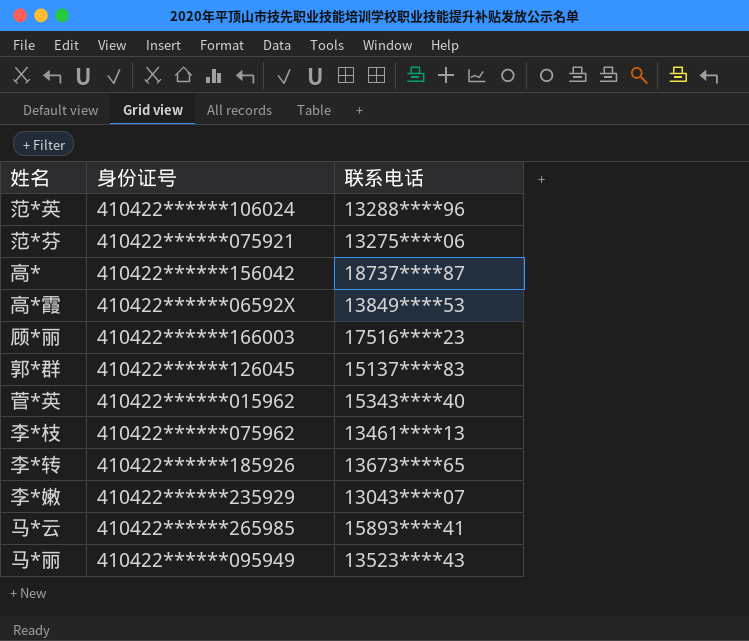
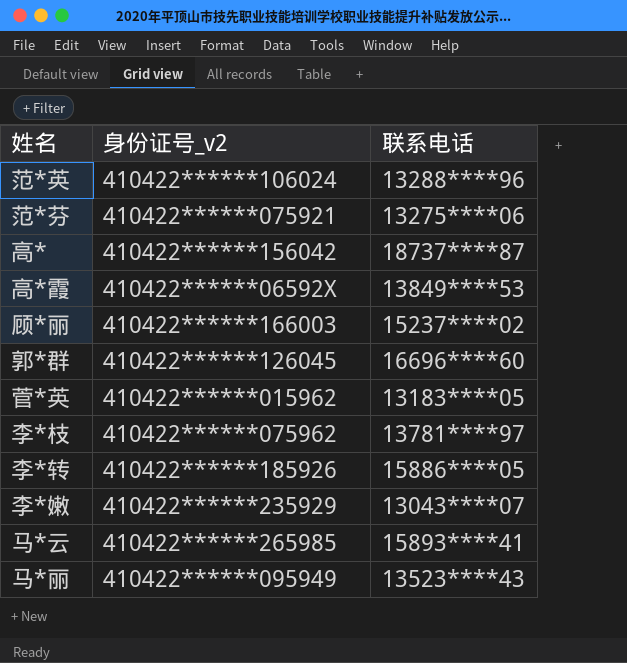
column name: 身份证号 -> 身份证号_v2
顾*丽 | 联系电话: 17516****23 -> 15237****02
郭*群 | 联系电话: 15137****83 -> 16696****60
菅*英 | 联系电话: 15343****40 -> 13183****05
李*枝 | 联系电话: 13461****13 -> 13781****97
李*转 | 联系电话: 13673****65 -> 15886****05

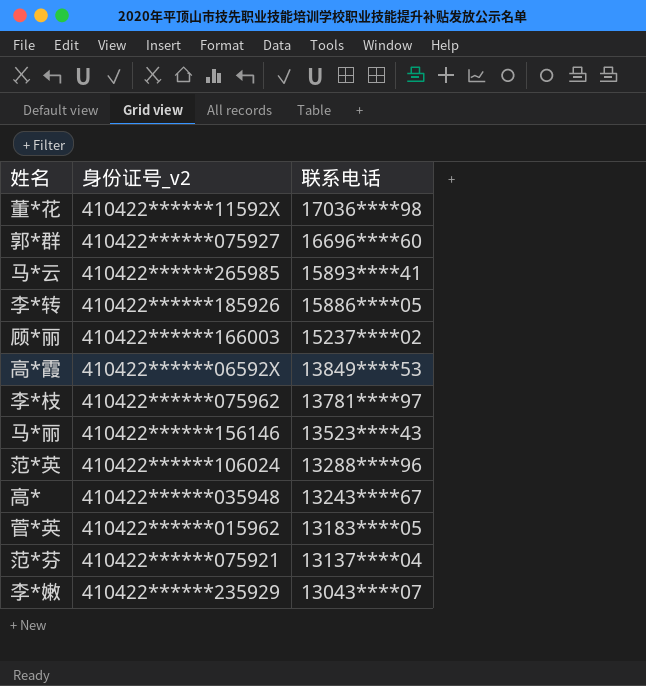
row order: none -> 联系电话 descending
row 董*花: none -> 410422******11592X | 17036****98
郭*群 | 身份证号_v2: 410422******126045 -> 410422******075927
马*丽 | 身份证号_v2: 410422******095949 -> 410422******156146
高* | 身份证号_v2: 410422******156042 -> 410422******035948
高* | 联系电话: 18737****87 -> 13243****67
范*芬 | 联系电话: 13275****06 -> 13137****04

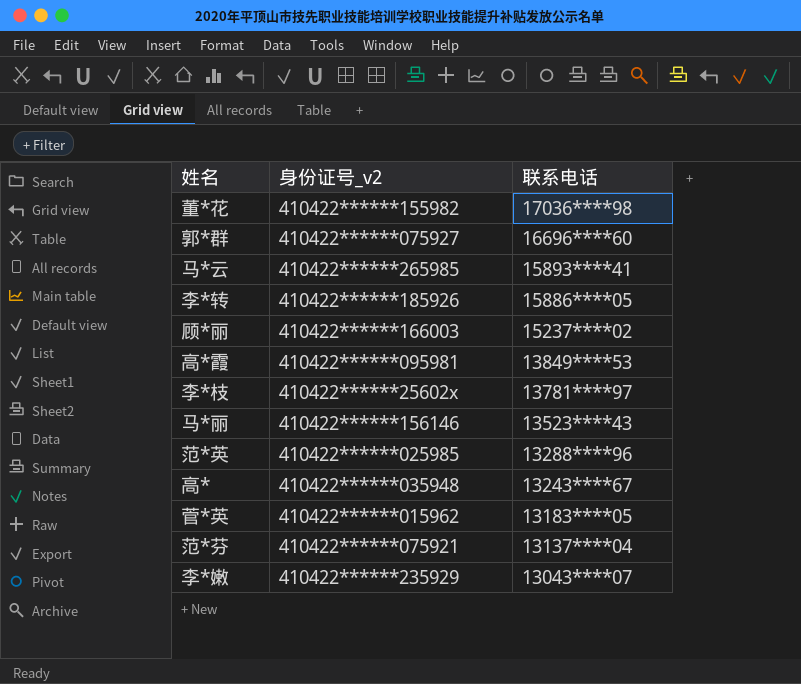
董*花 | 身份证号_v2: 410422******11592X -> 410422******155982
高*霞 | 身份证号_v2: 410422******06592X -> 410422******095981
李*枝 | 身份证号_v2: 410422******075962 -> 410422******25602x
范*英 | 身份证号_v2: 410422******106024 -> 410422******025985

